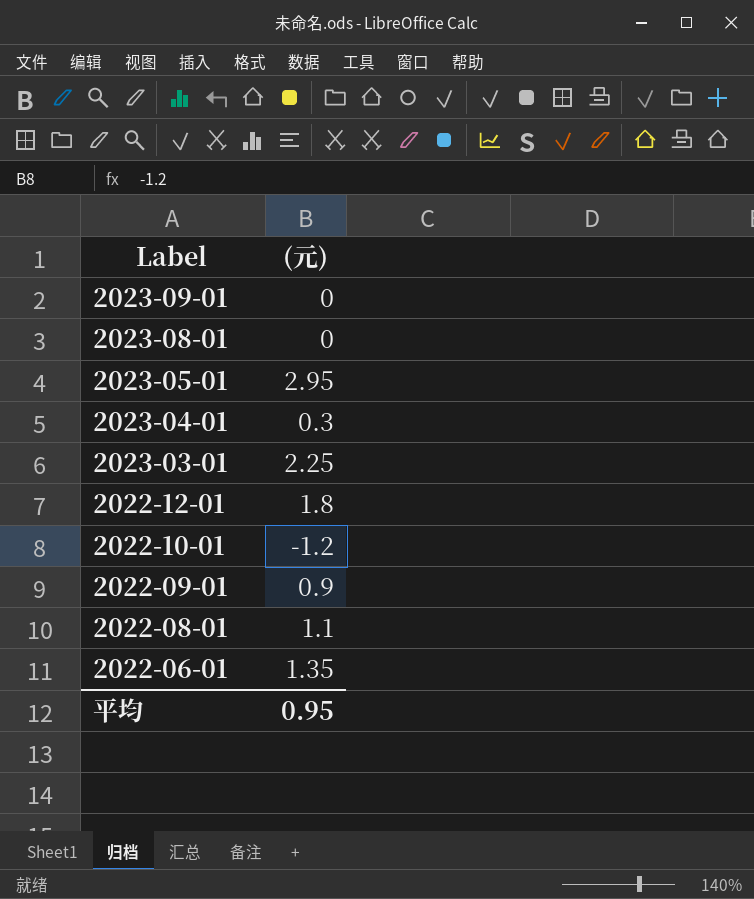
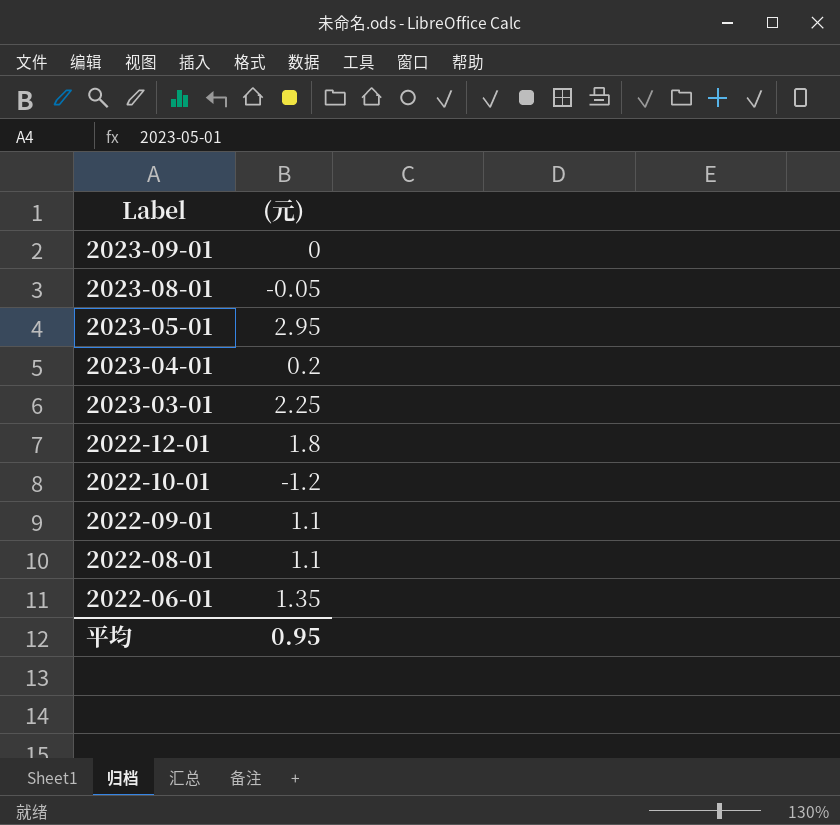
2023-08-01 | (元): 0 -> -0.05
2023-04-01 | (元): 0.3 -> 0.2
2022-09-01 | (元): 0.9 -> 1.1

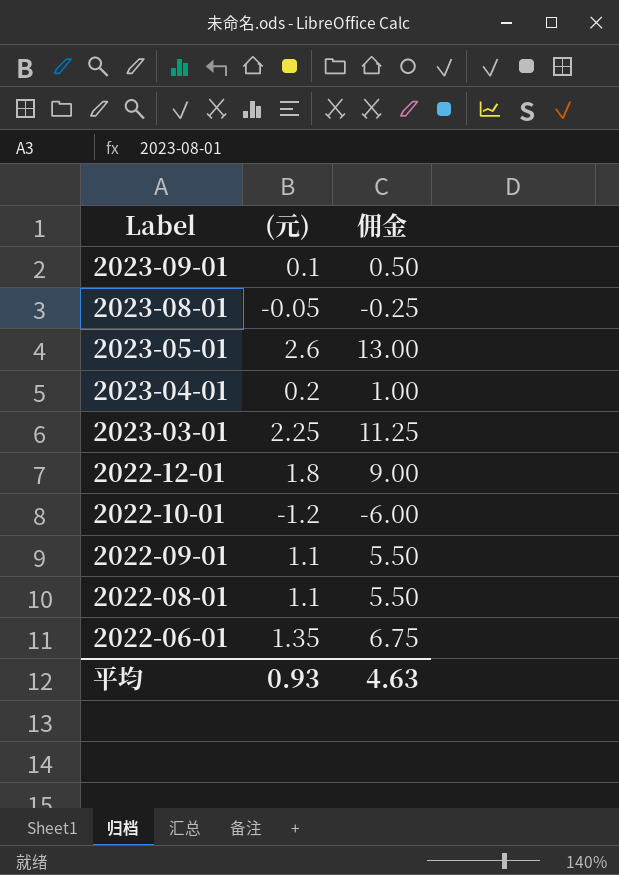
column 佣金 | formula: none -> [(元)] * 5
2023-09-01 | (元): 0 -> 0.1
2023-05-01 | (元): 2.95 -> 2.6
平均 | (元): 0.95 -> 0.93

